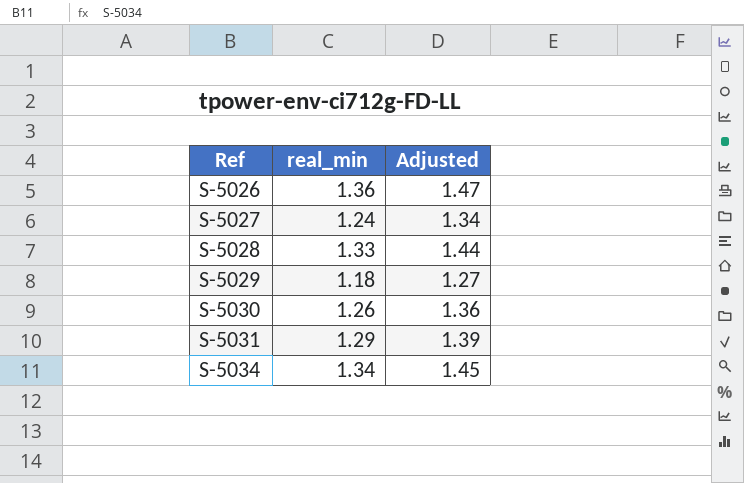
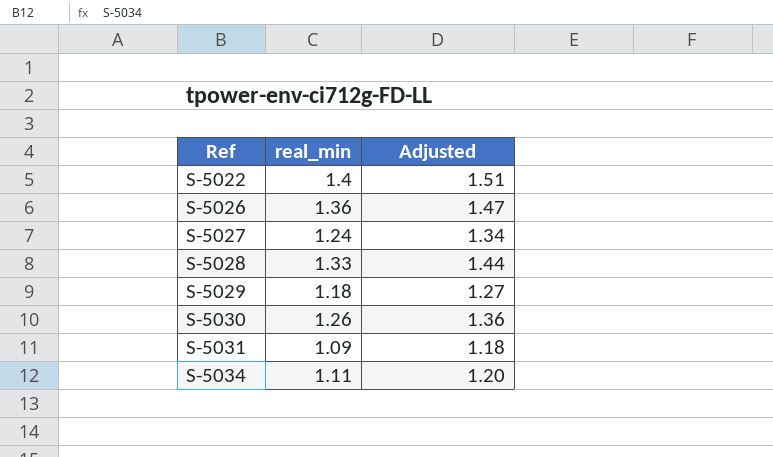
row S-5022: none -> 1.4 | 1.51
S-5031 | real_min: 1.29 -> 1.09
S-5031 | Adjusted: 1.39 -> 1.18
S-5034 | real_min: 1.34 -> 1.11
S-5034 | Adjusted: 1.45 -> 1.20

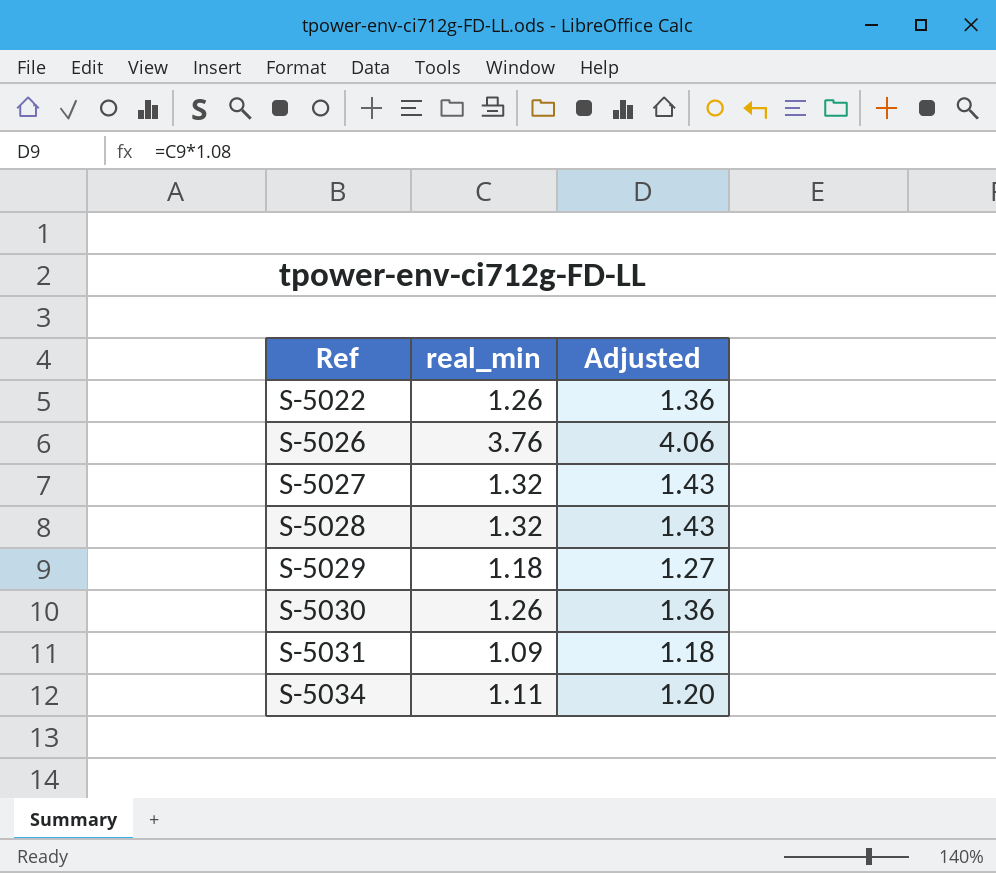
S-5022 | real_min: 1.4 -> 1.26
S-5022 | Adjusted: 1.51 -> 1.36
S-5026 | real_min: 1.36 -> 3.76
S-5026 | Adjusted: 1.47 -> 4.06
S-5027 | real_min: 1.24 -> 1.32
S-5027 | Adjusted: 1.34 -> 1.43
S-5028 | real_min: 1.33 -> 1.32
S-5028 | Adjusted: 1.44 -> 1.43

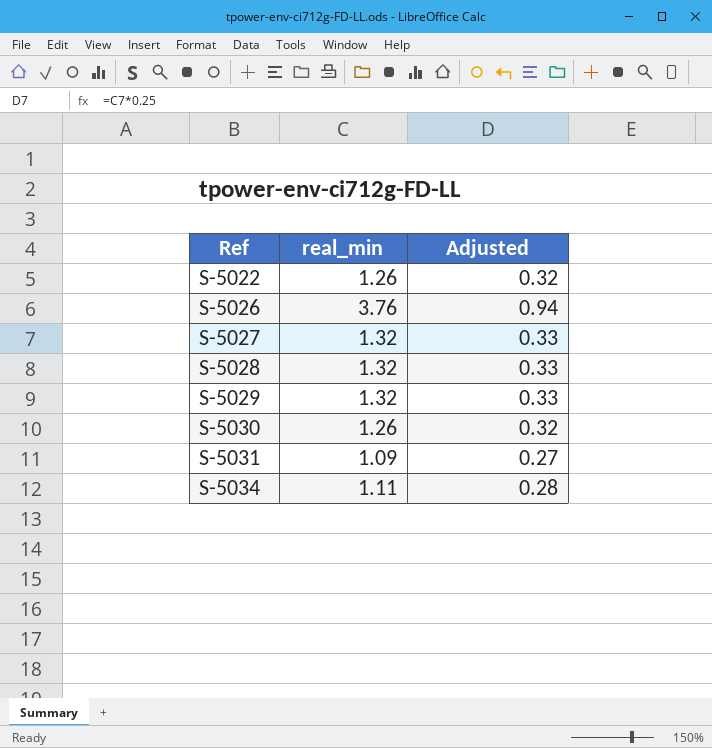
column Adjusted | formula: [real_min] * 1.08 -> [real_min] * 0.25
S-5029 | real_min: 1.18 -> 1.32

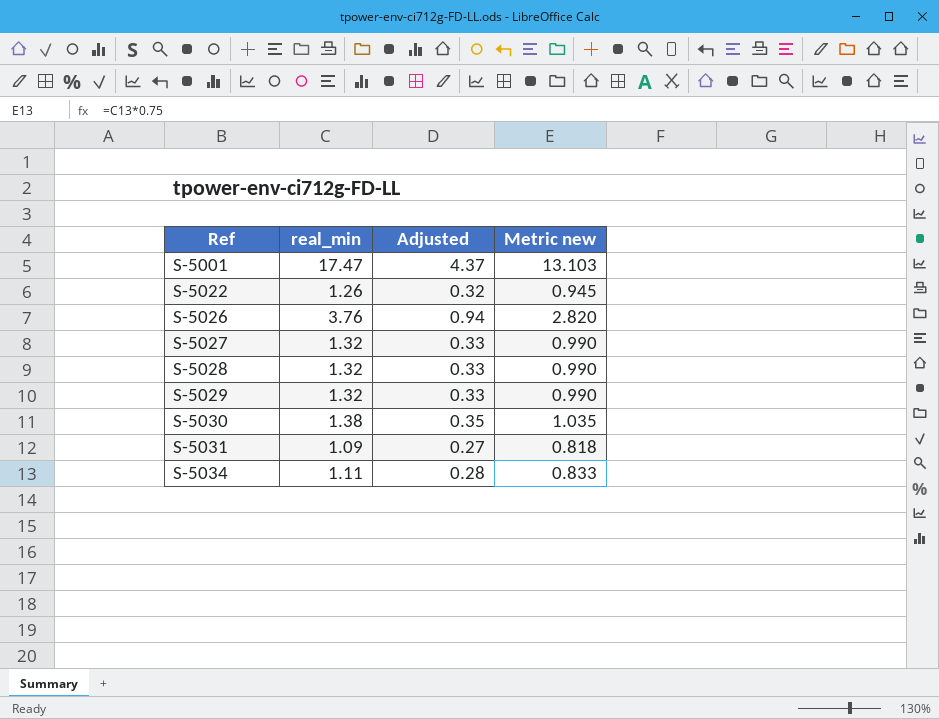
column Metric new | formula: none -> [real_min] * 0.75
row S-5001: none -> 17.47 | 4.37 | 13.103
S-5030 | real_min: 1.26 -> 1.38
S-5030 | Adjusted: 0.32 -> 0.35

